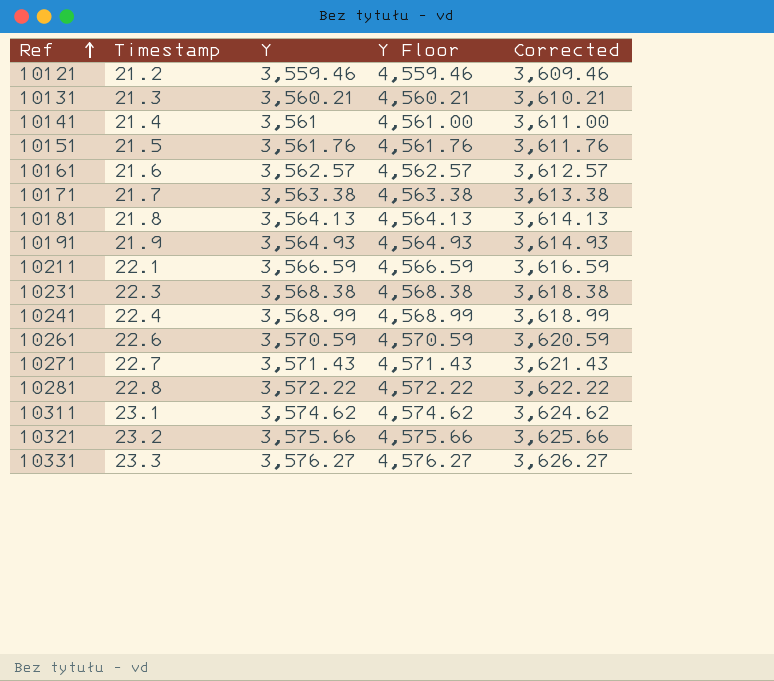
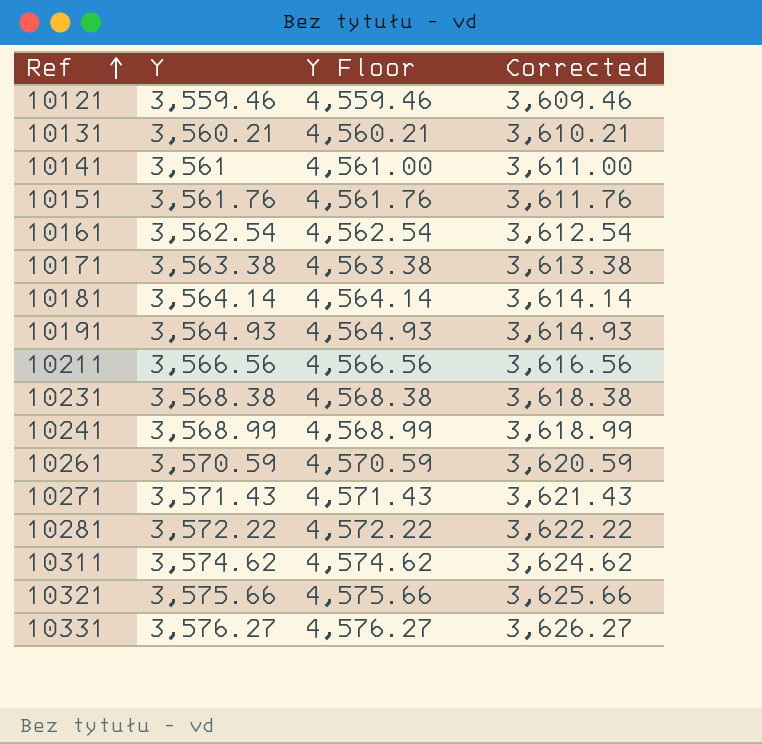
column Timestamp | position: 2 -> none
10161 | Y: 3,562.57 -> 3,562.54
10161 | Y Floor: 4,562.57 -> 4,562.54
10161 | Corrected: 3,612.57 -> 3,612.54
10181 | Y: 3,564.13 -> 3,564.14
10181 | Y Floor: 4,564.13 -> 4,564.14
10181 | Corrected: 3,614.13 -> 3,614.14
10211 | Y: 3,566.59 -> 3,566.56
10211 | Y Floor: 4,566.59 -> 4,566.56
10211 | Corrected: 3,616.59 -> 3,616.56

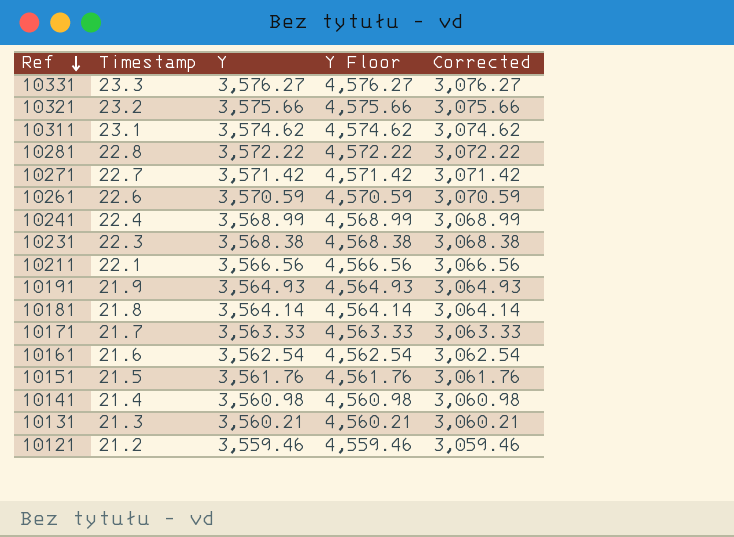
row order: Ref ascending -> Ref descending
column Timestamp | position: none -> 2
column Corrected | formula: [Y] + 50 -> [Y] - 500
10271 | Y: 3,571.43 -> 3,571.42
10271 | Y Floor: 4,571.43 -> 4,571.42
10171 | Y: 3,563.38 -> 3,563.33
10171 | Y Floor: 4,563.38 -> 4,563.33
10141 | Y: 3,561 -> 3,560.98
10141 | Y Floor: 4,561.00 -> 4,560.98

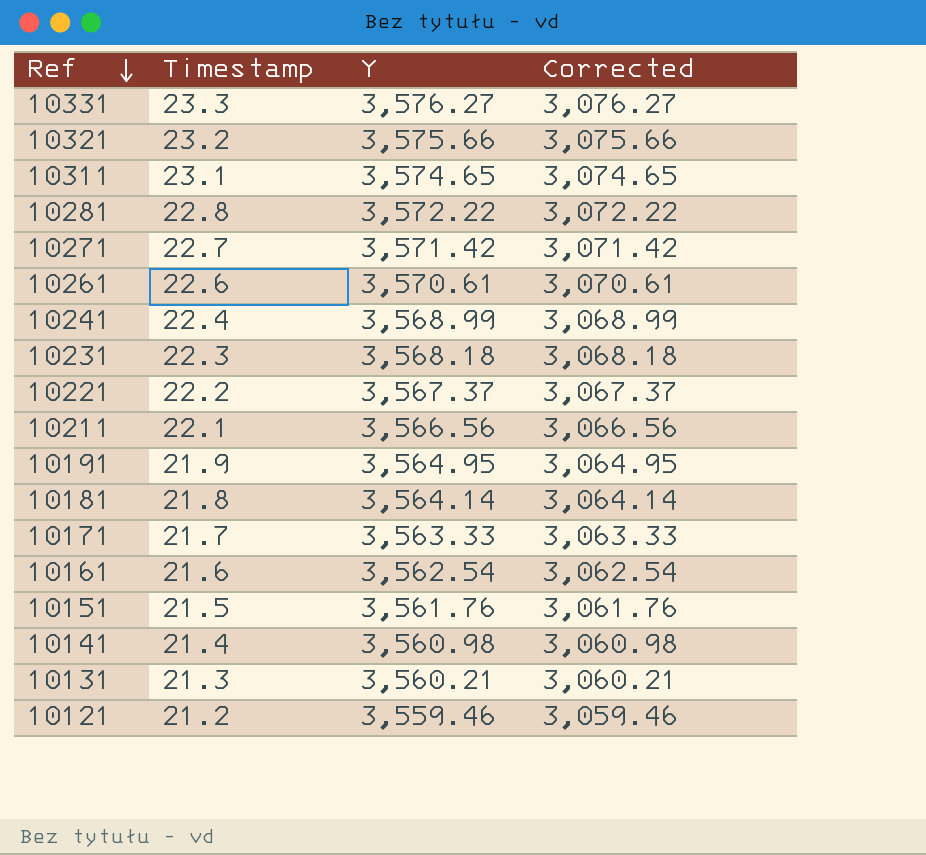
column Y Floor | formula: [Y] + 1000 -> none
10311 | Y: 3,574.62 -> 3,574.65
10311 | Corrected: 3,074.62 -> 3,074.65
10261 | Y: 3,570.59 -> 3,570.61
10261 | Corrected: 3,070.59 -> 3,070.61
10231 | Y: 3,568.38 -> 3,568.18
10231 | Corrected: 3,068.38 -> 3,068.18
row 10221: none -> 22.2 | 3,567.37 | 3,067.37
10191 | Y: 3,564.93 -> 3,564.95
10191 | Corrected: 3,064.93 -> 3,064.95

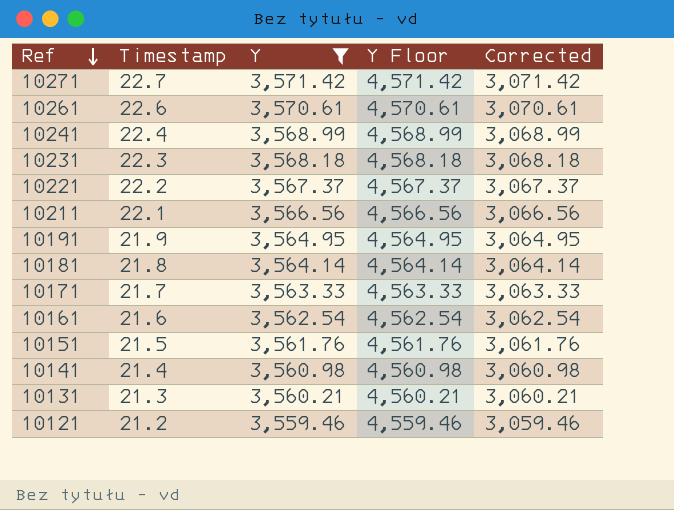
filter: none -> Y <= 3,571.42
column Y Floor | formula: none -> [Y] + 1000

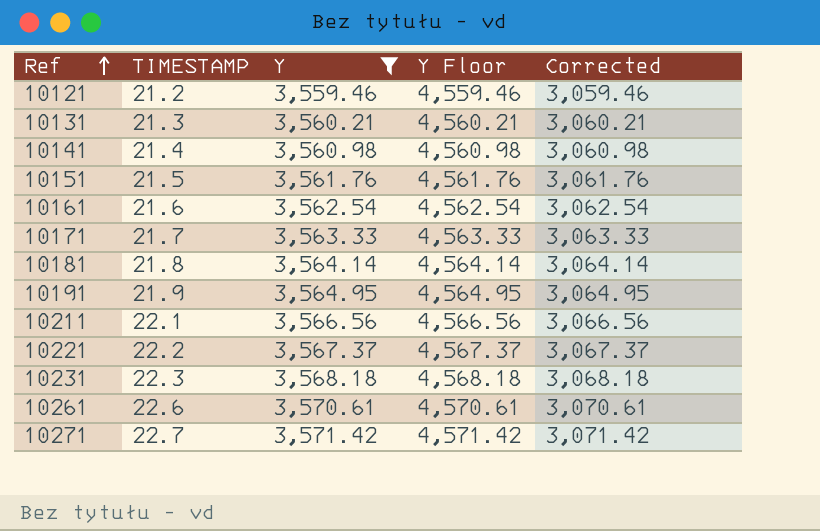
row order: Ref descending -> Ref ascending
column name: Timestamp -> TIMESTAMP
row 10241: 22.4 | 3,568.99 | 4,568.99 | 3,068.99 -> none

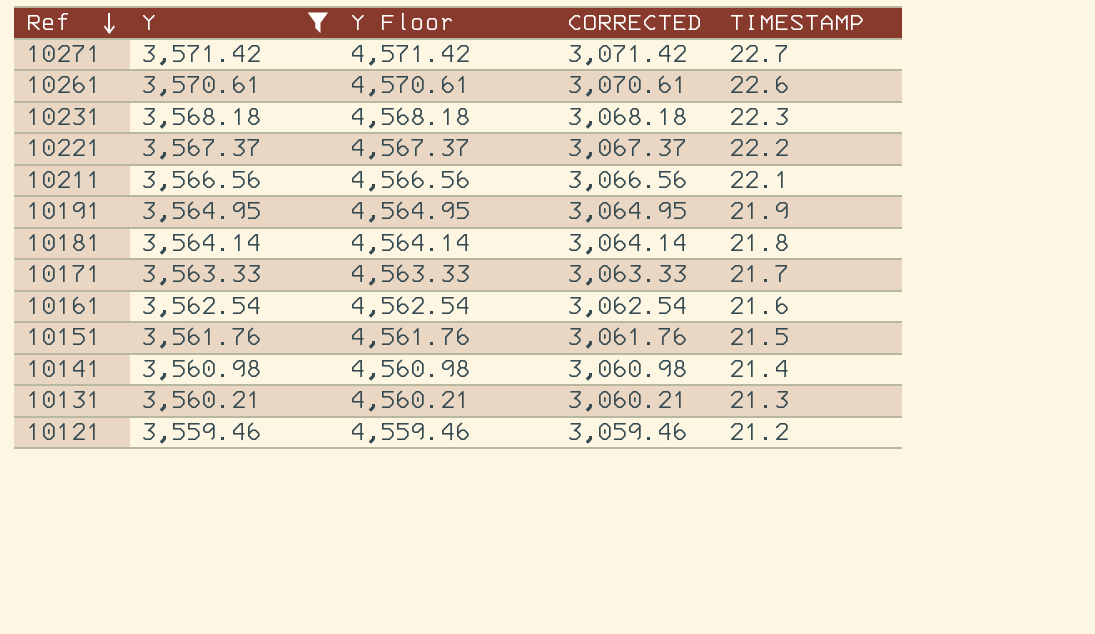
row order: Ref ascending -> Ref descending
column name: Corrected -> CORRECTED
column TIMESTAMP | position: 2 -> 5

